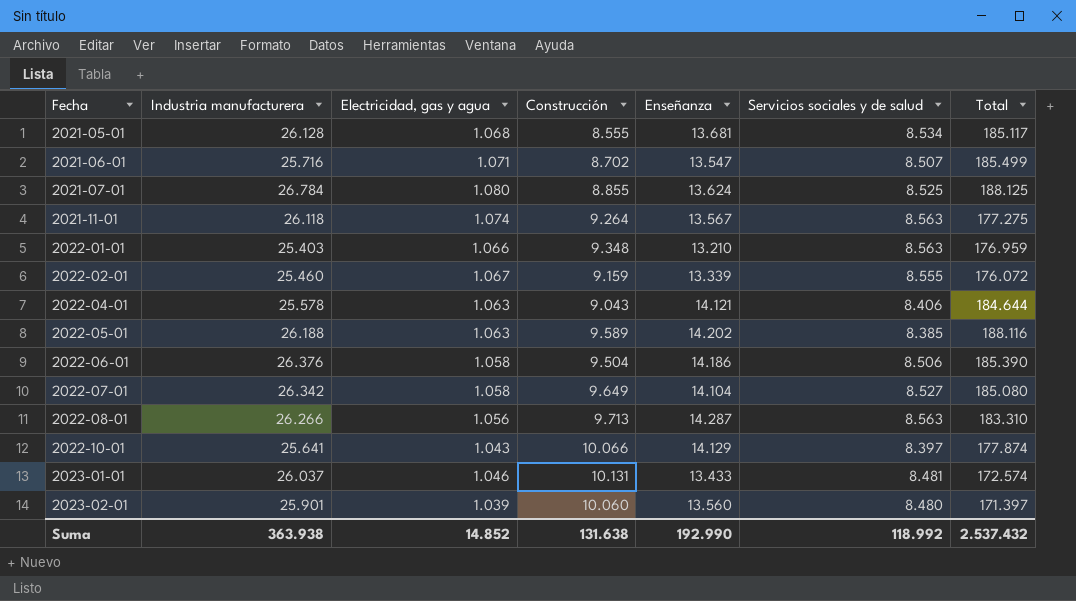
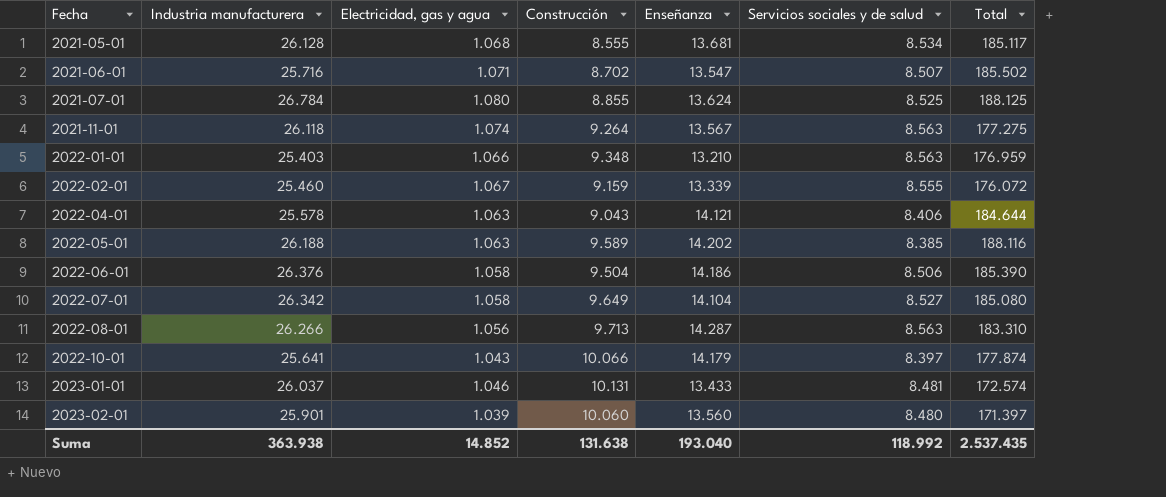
2021-06-01 | Total: 185.499 -> 185.502
2022-10-01 | Enseñanza: 14.129 -> 14.179
Suma | Enseñanza: 192.990 -> 193.040
Suma | Total: 2.537.432 -> 2.537.435

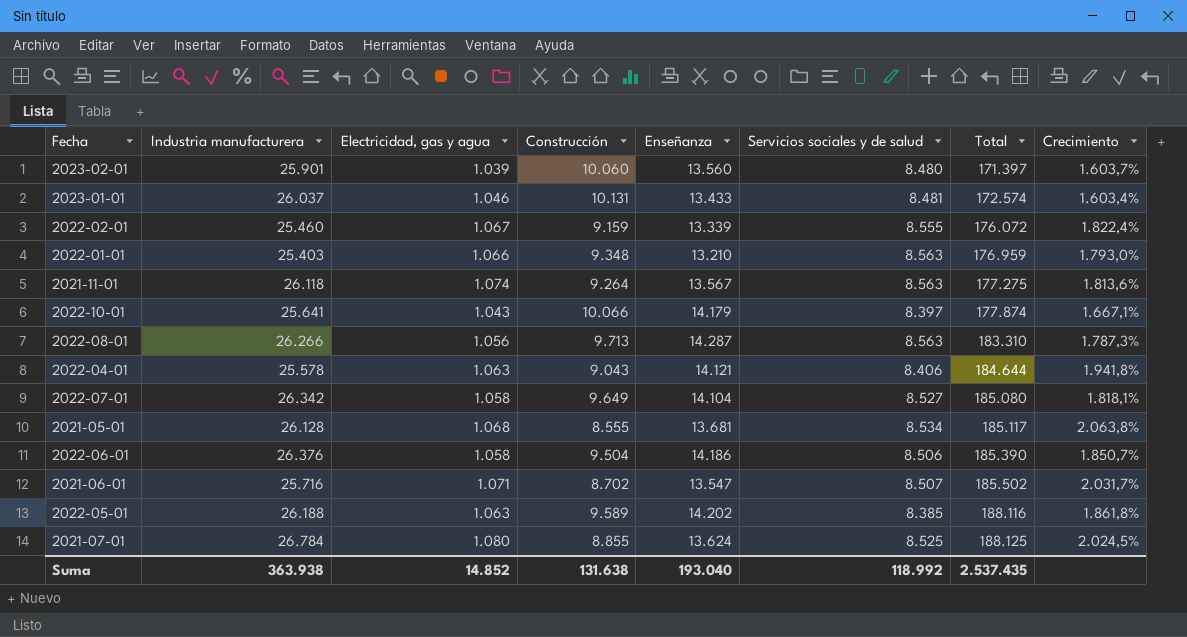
row order: Fecha ascending -> Total ascending
column Crecimiento | formula: none -> ([Total] - [Construcción]) / [Construcción]

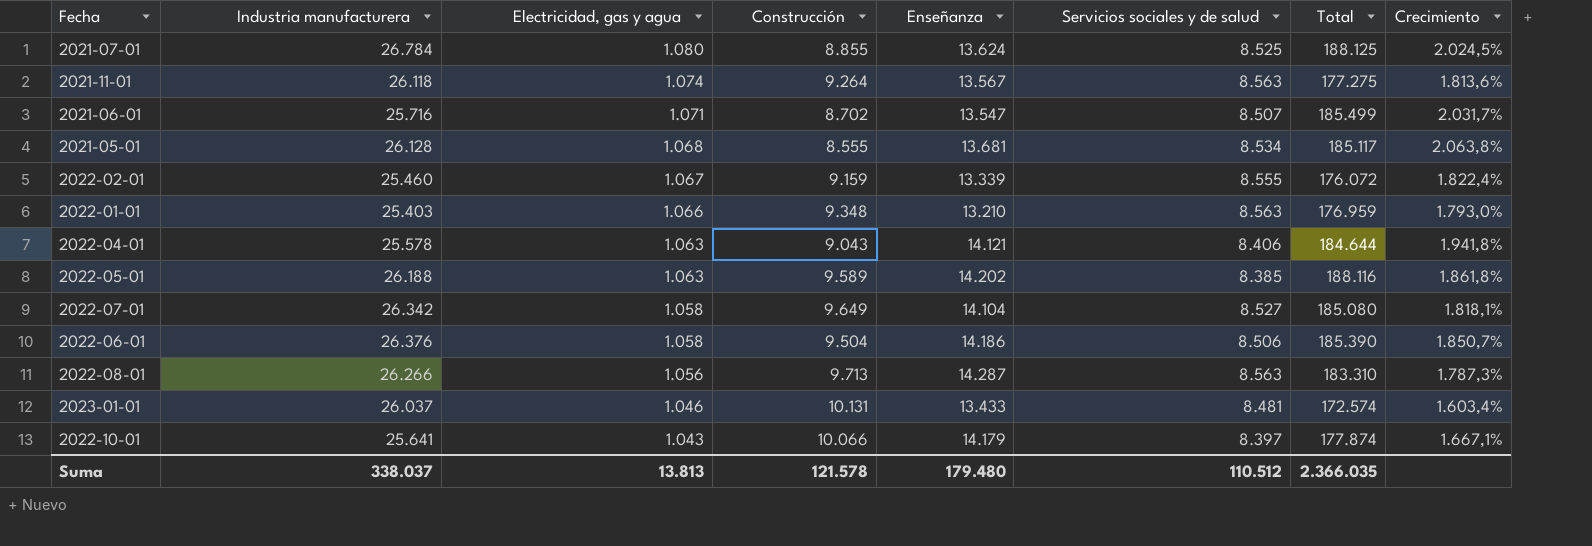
row order: Total ascending -> Electricidad, gas y agua descending
row 2023-02-01: 25.901 | 1.039 | 10.060 | 13.560 | 8.480 | 171.397 | 1.603,7% -> none
2021-06-01 | Total: 185.502 -> 185.499
Suma | Industria manufacturera: 363.938 -> 338.037
Suma | Electricidad, gas y agua: 14.852 -> 13.813
Suma | Construcción: 131.638 -> 121.578
Suma | Enseñanza: 193.040 -> 179.480
Suma | Servicios sociales y de salud: 118.992 -> 110.512
Suma | Total: 2.537.435 -> 2.366.035

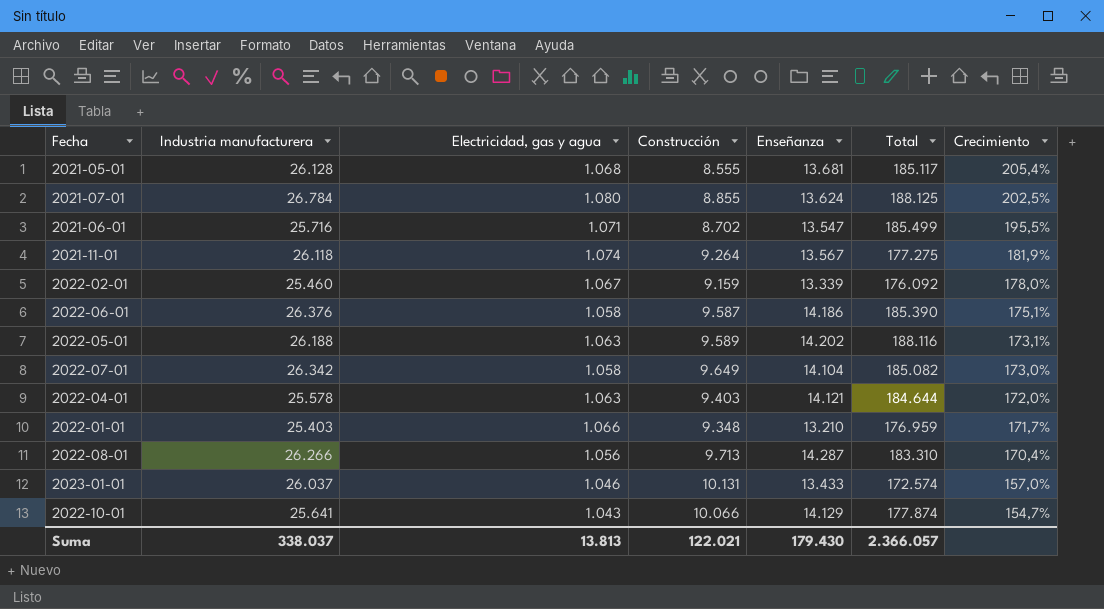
row order: Electricidad, gas y agua descending -> Crecimiento descending
column Servicios sociales y de salud | position: 6 -> none
column Crecimiento | formula: ([Total] - [Construcción]) / [Construcción] -> ([Industria manufacturera] - [Construcción]) / [Construcción]
2022-02-01 | Total: 176.072 -> 176.092
2022-06-01 | Construcción: 9.504 -> 9.587
2022-07-01 | Total: 185.080 -> 185.082
2022-04-01 | Construcción: 9.043 -> 9.403
2022-10-01 | Enseñanza: 14.179 -> 14.129
Suma | Construcción: 121.578 -> 122.021
Suma | Enseñanza: 179.480 -> 179.430
Suma | Total: 2.366.035 -> 2.366.057

